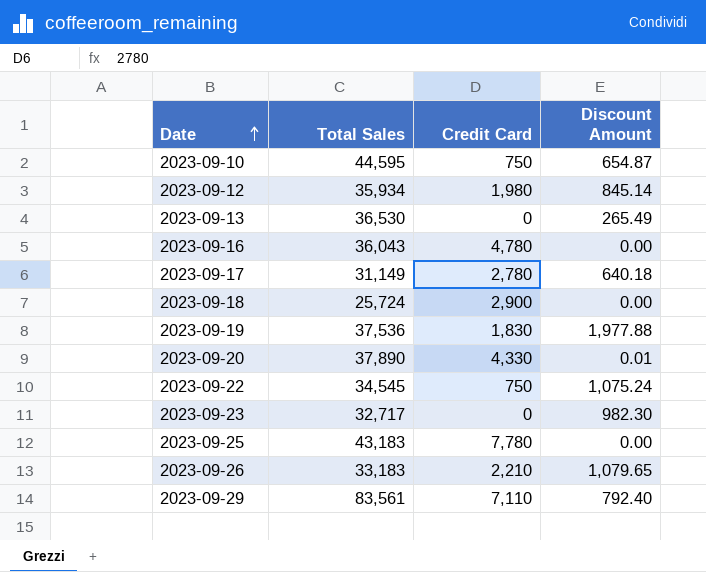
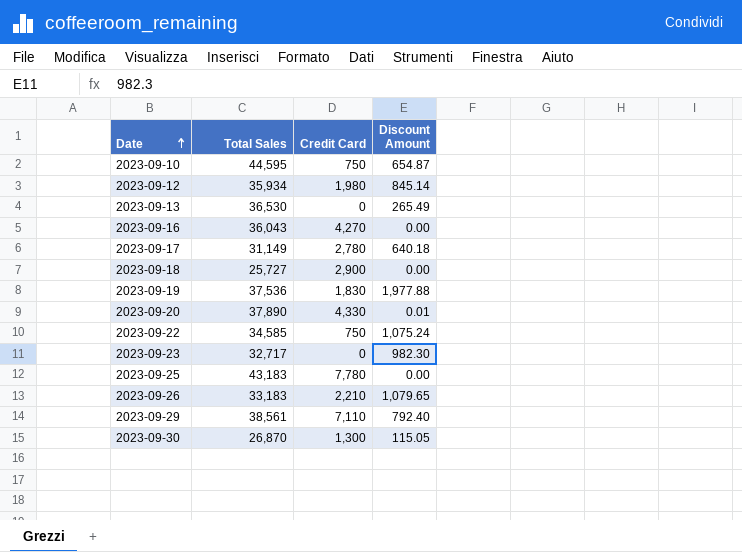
2023-09-16 | Credit Card: 4,780 -> 4,270
2023-09-18 | Total Sales: 25,724 -> 25,727
2023-09-22 | Total Sales: 34,545 -> 34,585
2023-09-29 | Total Sales: 83,561 -> 38,561
row 2023-09-30: none -> 26,870 | 1,300 | 115.05

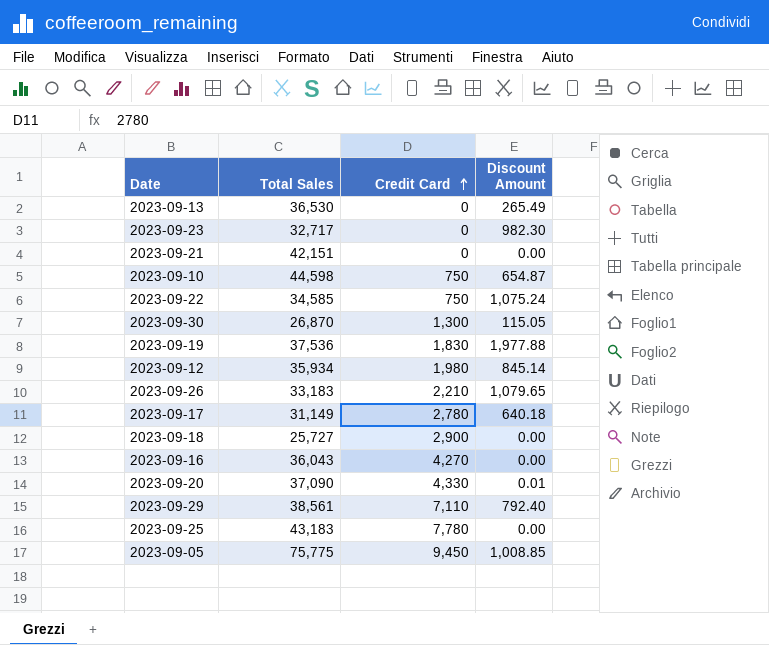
row order: Date ascending -> Credit Card ascending
row 2023-09-21: none -> 42,151 | 0 | 0.00
2023-09-10 | Total Sales: 44,595 -> 44,598
2023-09-20 | Total Sales: 37,890 -> 37,090
row 2023-09-05: none -> 75,775 | 9,450 | 1,008.85

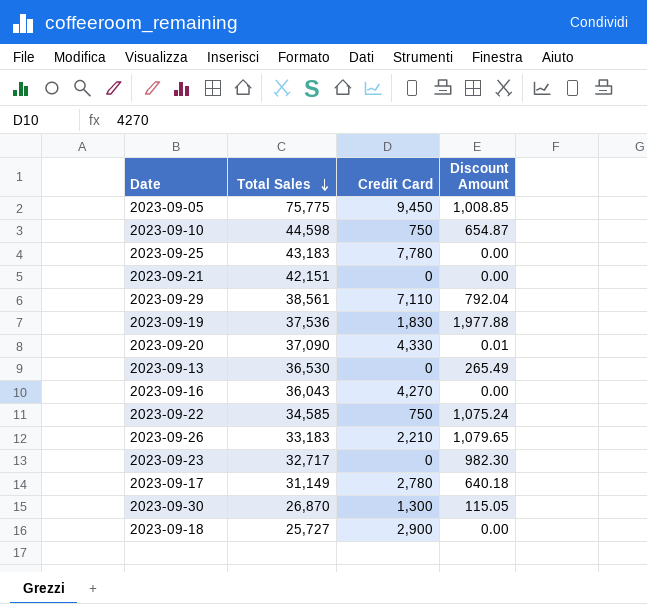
row order: Credit Card ascending -> Total Sales descending
row 2023-09-12: 35,934 | 1,980 | 845.14 -> none
2023-09-29 | Discount Amount: 792.40 -> 792.04

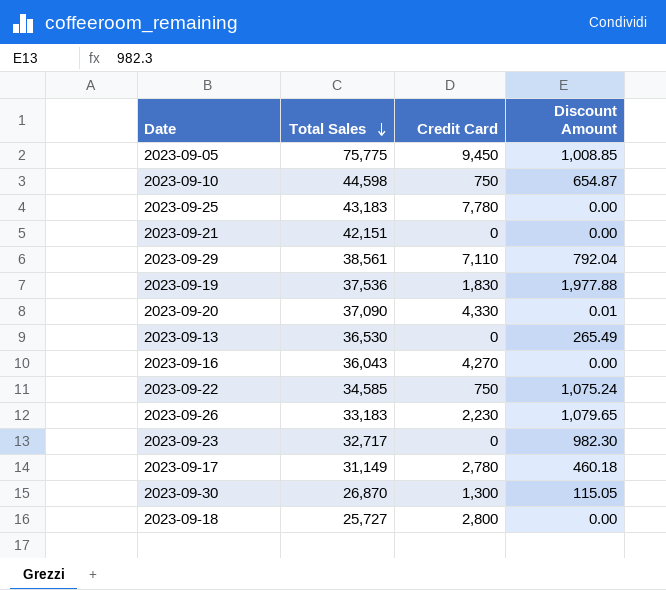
2023-09-26 | Credit Card: 2,210 -> 2,230
2023-09-17 | Discount Amount: 640.18 -> 460.18
2023-09-18 | Credit Card: 2,900 -> 2,800

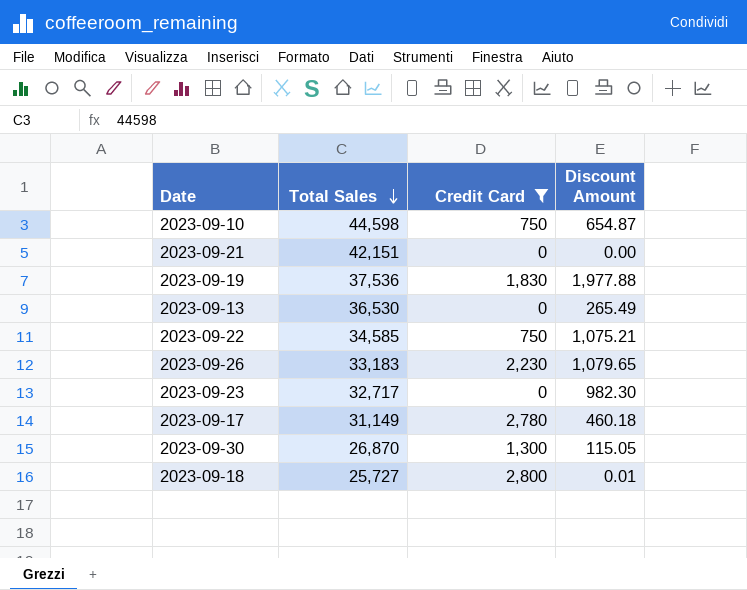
filter: none -> Credit Card <= 2,800
2023-09-22 | Discount Amount: 1,075.24 -> 1,075.21
2023-09-18 | Discount Amount: 0.00 -> 0.01

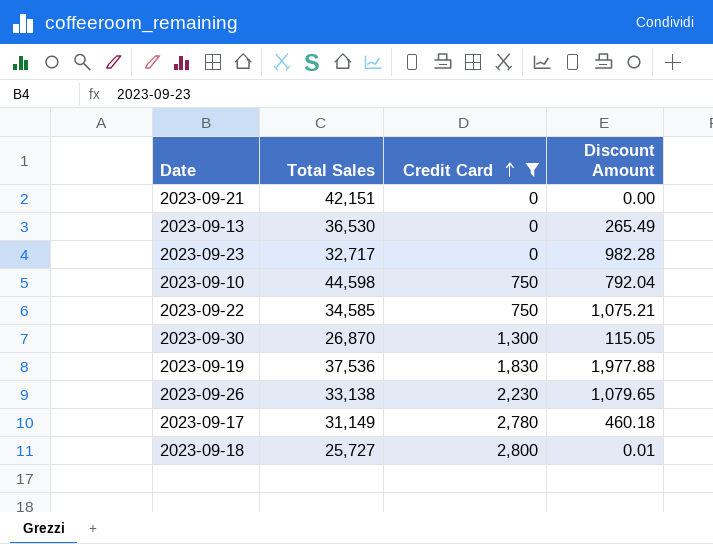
row order: Total Sales descending -> Credit Card ascending
2023-09-23 | Discount Amount: 982.30 -> 982.28
2023-09-10 | Discount Amount: 654.87 -> 792.04
2023-09-26 | Total Sales: 33,183 -> 33,138

